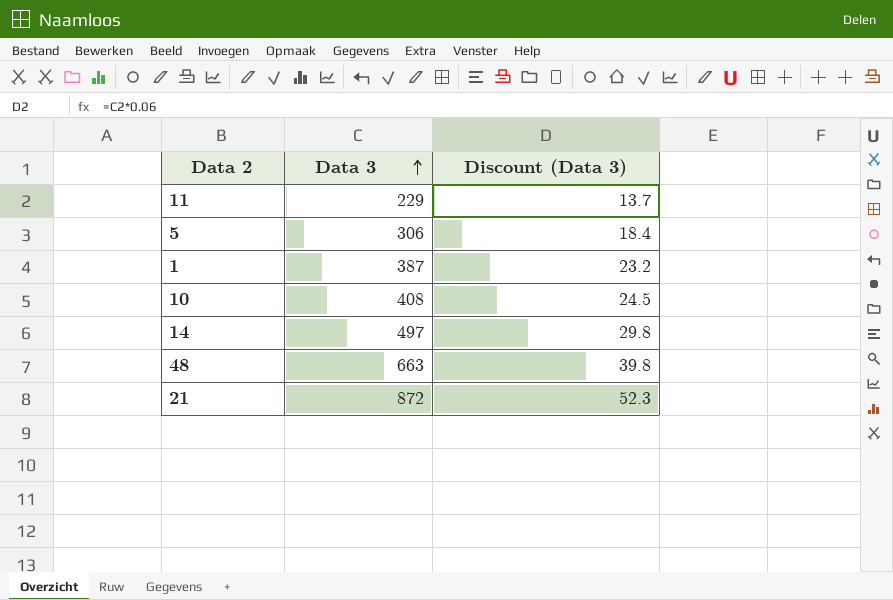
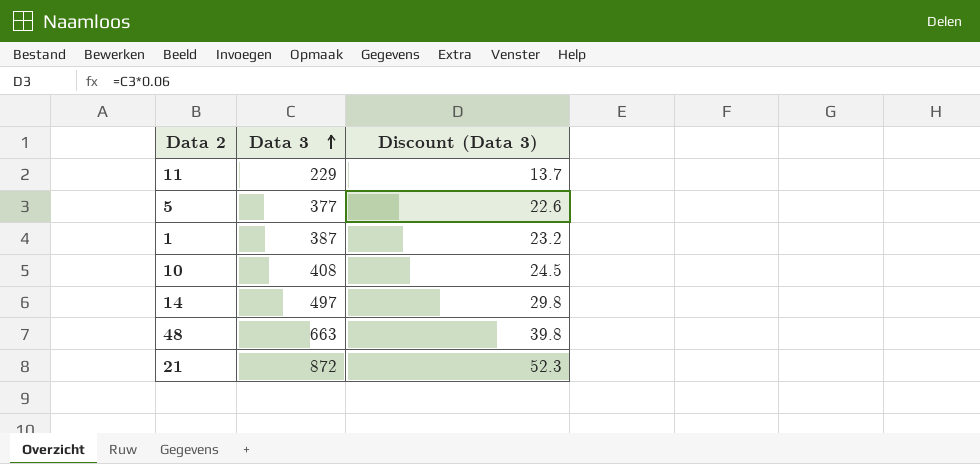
5 | Data 3: 306 -> 377
5 | Discount (Data 3): 18.4 -> 22.6

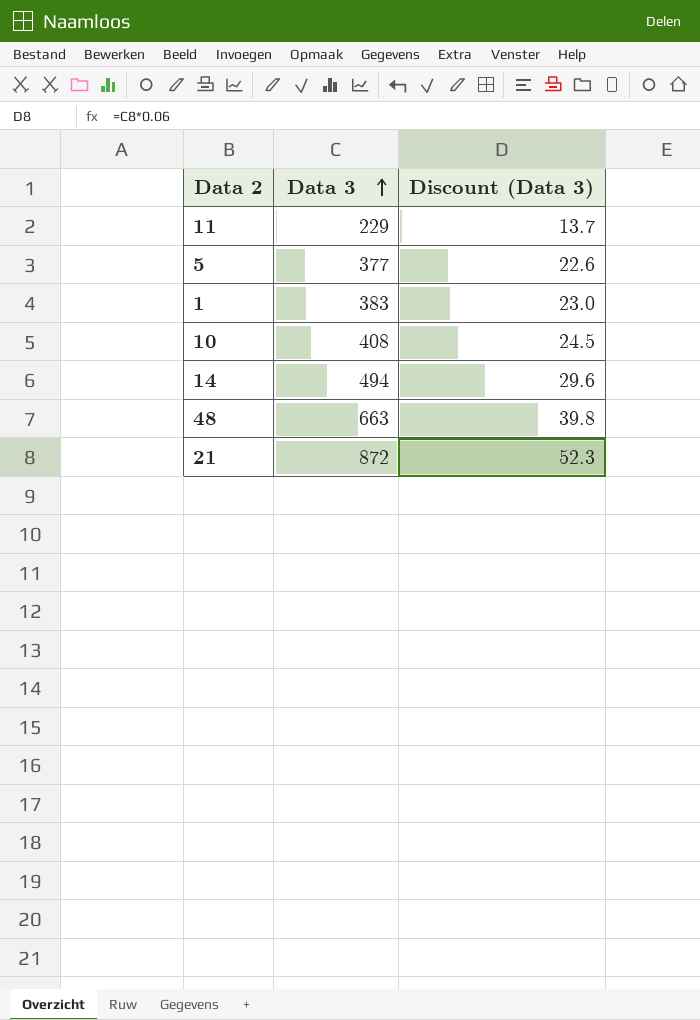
1 | Data 3: 387 -> 383
1 | Discount (Data 3): 23.2 -> 23.0
14 | Data 3: 497 -> 494
14 | Discount (Data 3): 29.8 -> 29.6

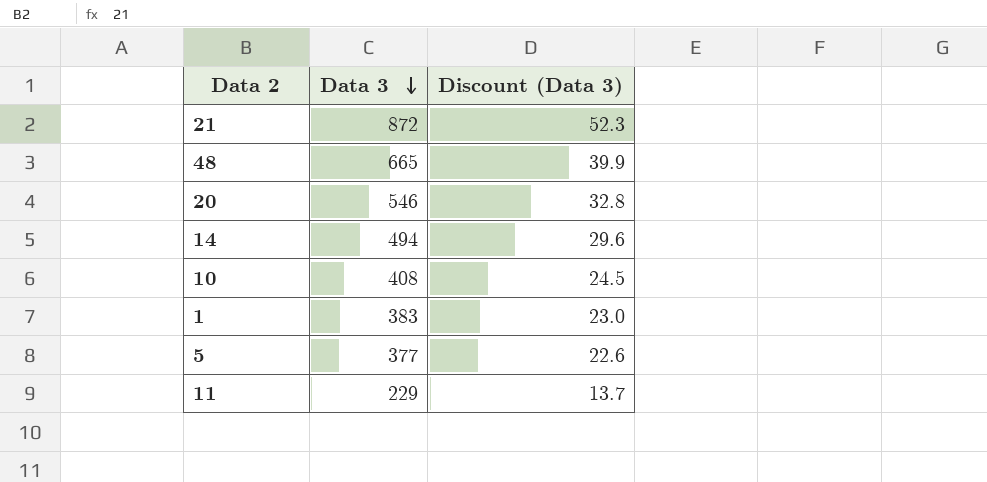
row order: Data 3 ascending -> Data 3 descending
48 | Data 3: 663 -> 665
48 | Discount (Data 3): 39.8 -> 39.9
row 20: none -> 546 | 32.8

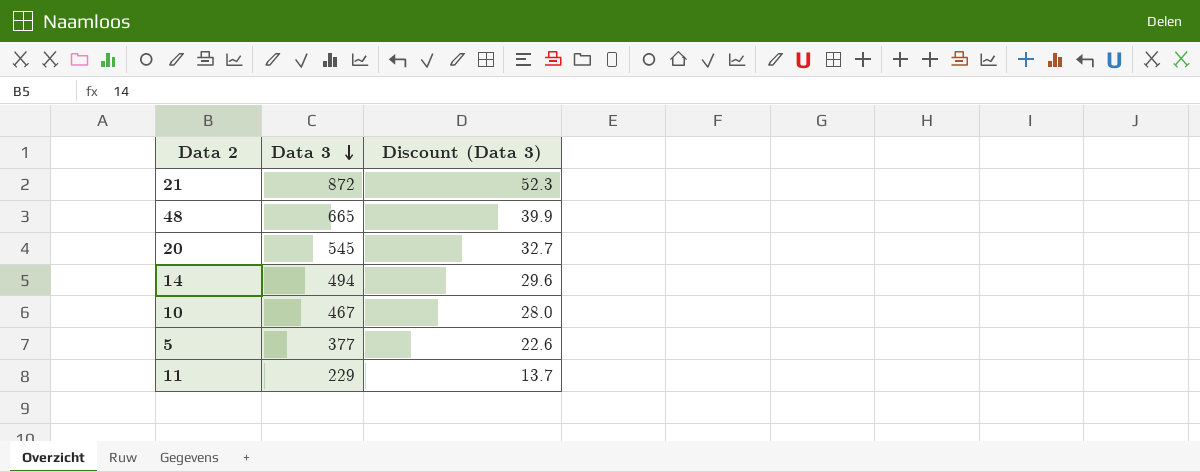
row 1: 383 | 23.0 -> none
20 | Data 3: 546 -> 545
20 | Discount (Data 3): 32.8 -> 32.7
10 | Data 3: 408 -> 467
10 | Discount (Data 3): 24.5 -> 28.0

